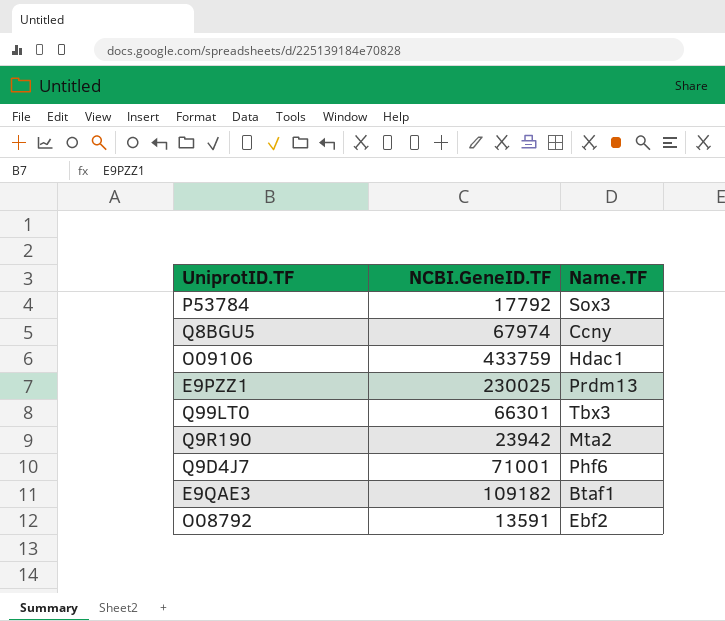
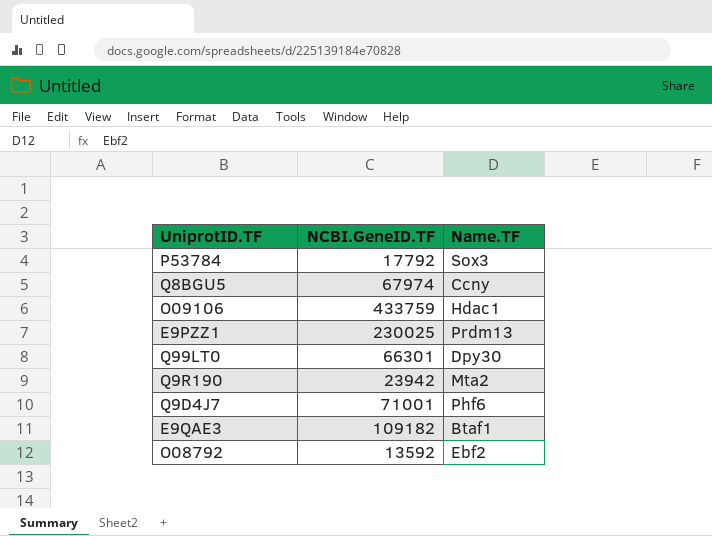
Q99LT0 | Name.TF: Tbx3 -> Dpy30
O08792 | NCBI.GeneID.TF: 13591 -> 13592

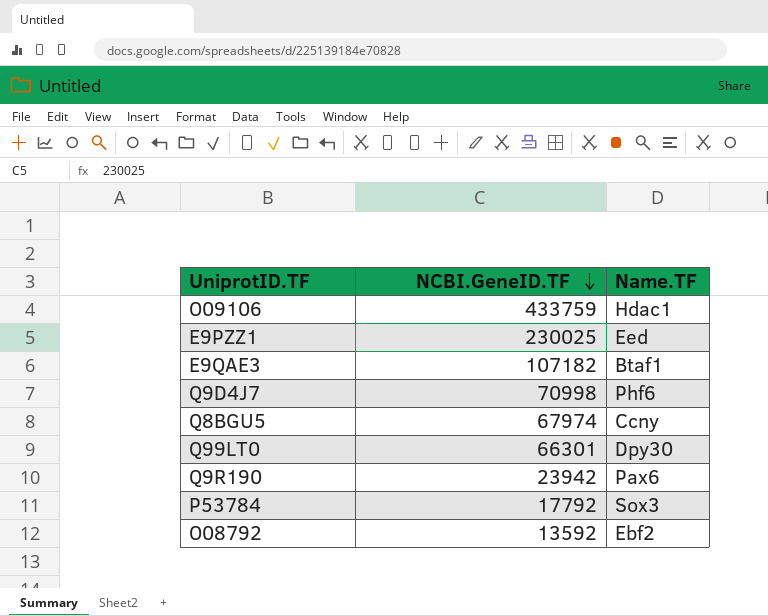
row order: none -> NCBI.GeneID.TF descending
E9PZZ1 | Name.TF: Prdm13 -> Eed
E9QAE3 | NCBI.GeneID.TF: 109182 -> 107182
Q9D4J7 | NCBI.GeneID.TF: 71001 -> 70998
Q9R190 | Name.TF: Mta2 -> Pax6

